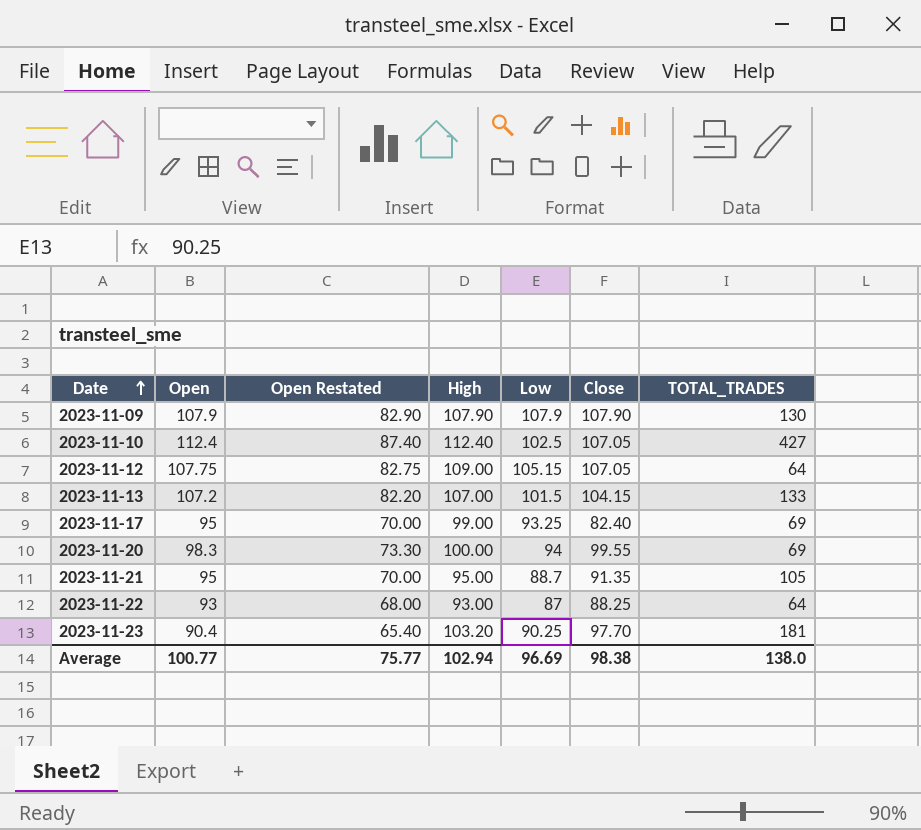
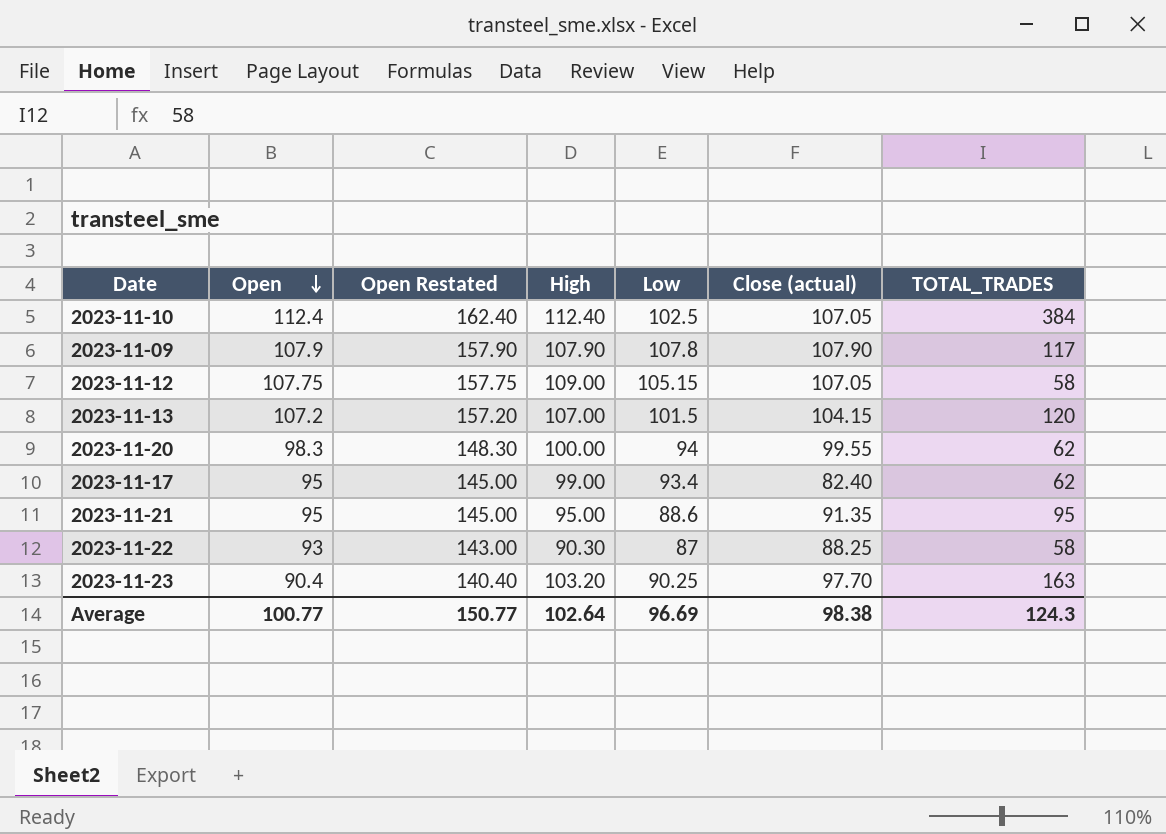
row order: Date ascending -> Open descending
column Open Restated | formula: [Open] - 25 -> [Open] + 50
column name: Close -> Close (actual)
2023-11-10 | TOTAL_TRADES: 427 -> 384
2023-11-09 | Low: 107.9 -> 107.8
2023-11-09 | TOTAL_TRADES: 130 -> 117
2023-11-12 | TOTAL_TRADES: 64 -> 58
2023-11-13 | TOTAL_TRADES: 133 -> 120
2023-11-20 | TOTAL_TRADES: 69 -> 62
2023-11-17 | Low: 93.25 -> 93.4
2023-11-17 | TOTAL_TRADES: 69 -> 62
2023-11-21 | Low: 88.7 -> 88.6
2023-11-21 | TOTAL_TRADES: 105 -> 95
2023-11-22 | High: 93.00 -> 90.30
2023-11-22 | TOTAL_TRADES: 64 -> 58
2023-11-23 | TOTAL_TRADES: 181 -> 163
Average | Open Restated: 75.77 -> 150.77
Average | High: 102.94 -> 102.64
Average | TOTAL_TRADES: 138.0 -> 124.3

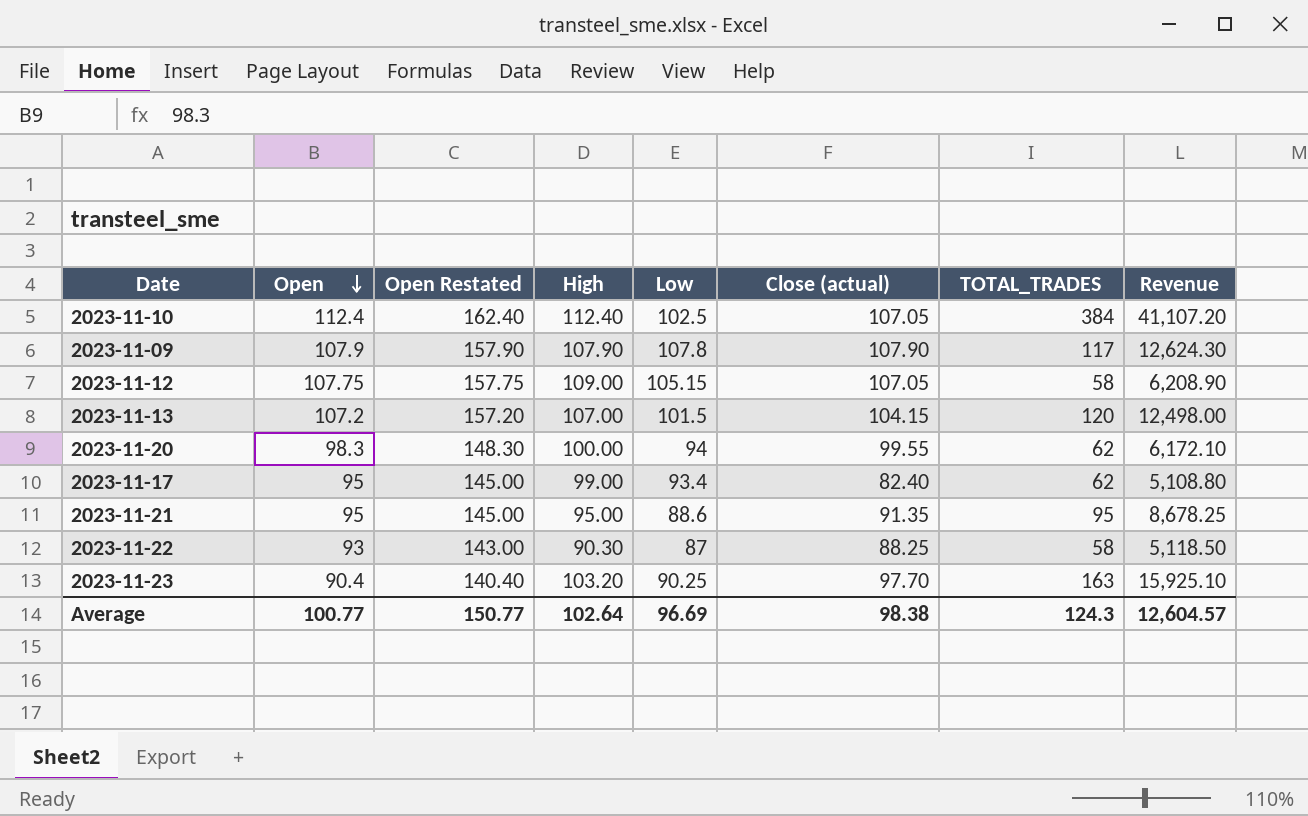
column Revenue | formula: none -> [Close (actual)] * [TOTAL_TRADES]

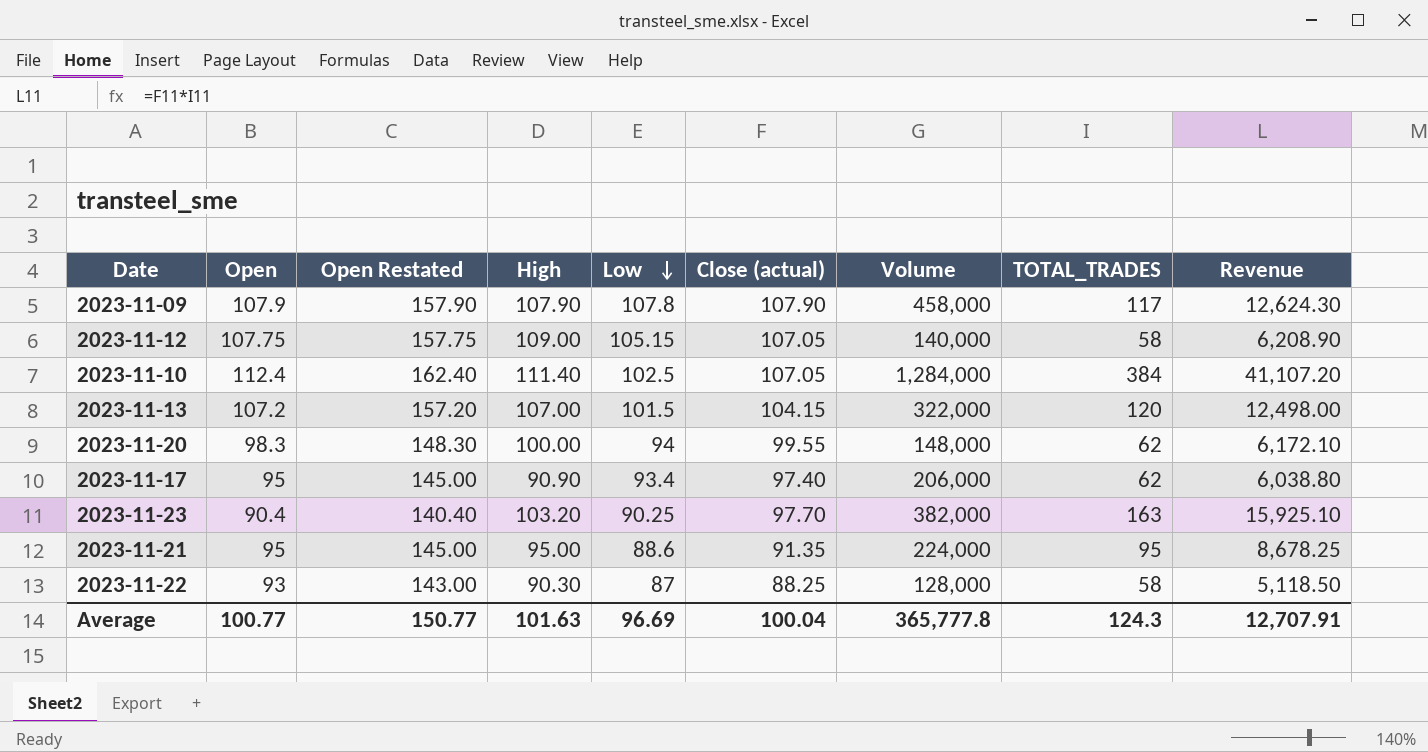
row order: Open descending -> Low descending
column Volume | position: none -> 7
2023-11-10 | High: 112.40 -> 111.40
2023-11-17 | High: 99.00 -> 90.90
2023-11-17 | Close (actual): 82.40 -> 97.40
2023-11-17 | Revenue: 5,108.80 -> 6,038.80
Average | High: 102.64 -> 101.63
Average | Close (actual): 98.38 -> 100.04
Average | Revenue: 12,604.57 -> 12,707.91

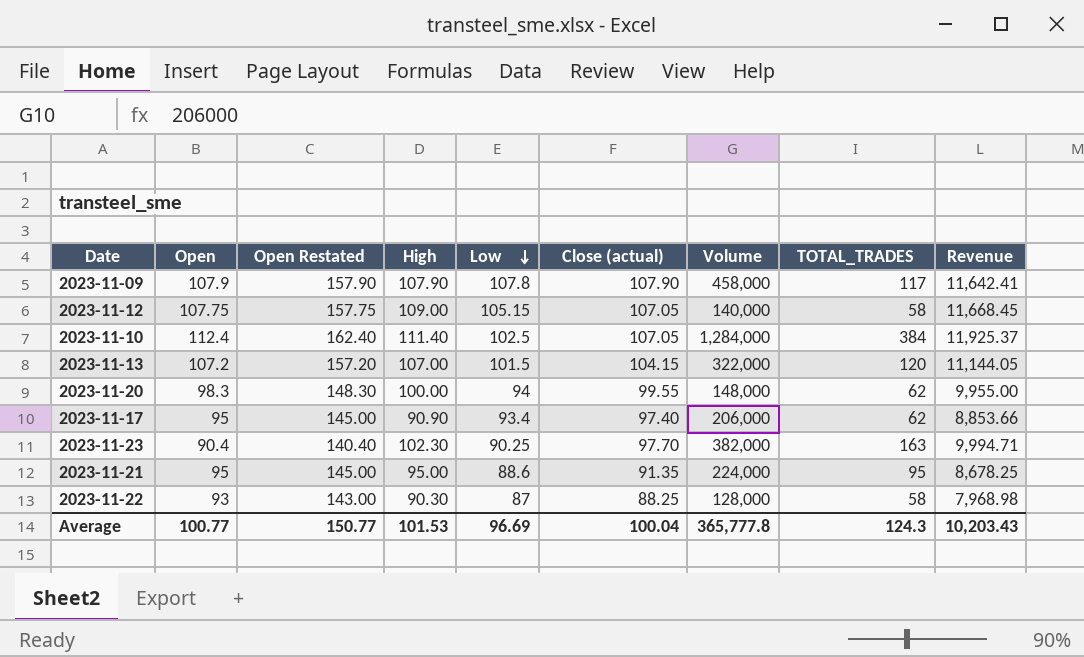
column Revenue | formula: [Close (actual)] * [TOTAL_TRADES] -> [High] * [Close (actual)]
2023-11-23 | High: 103.20 -> 102.30
Average | High: 101.63 -> 101.53
Average | Revenue: 12,707.91 -> 10,203.43

